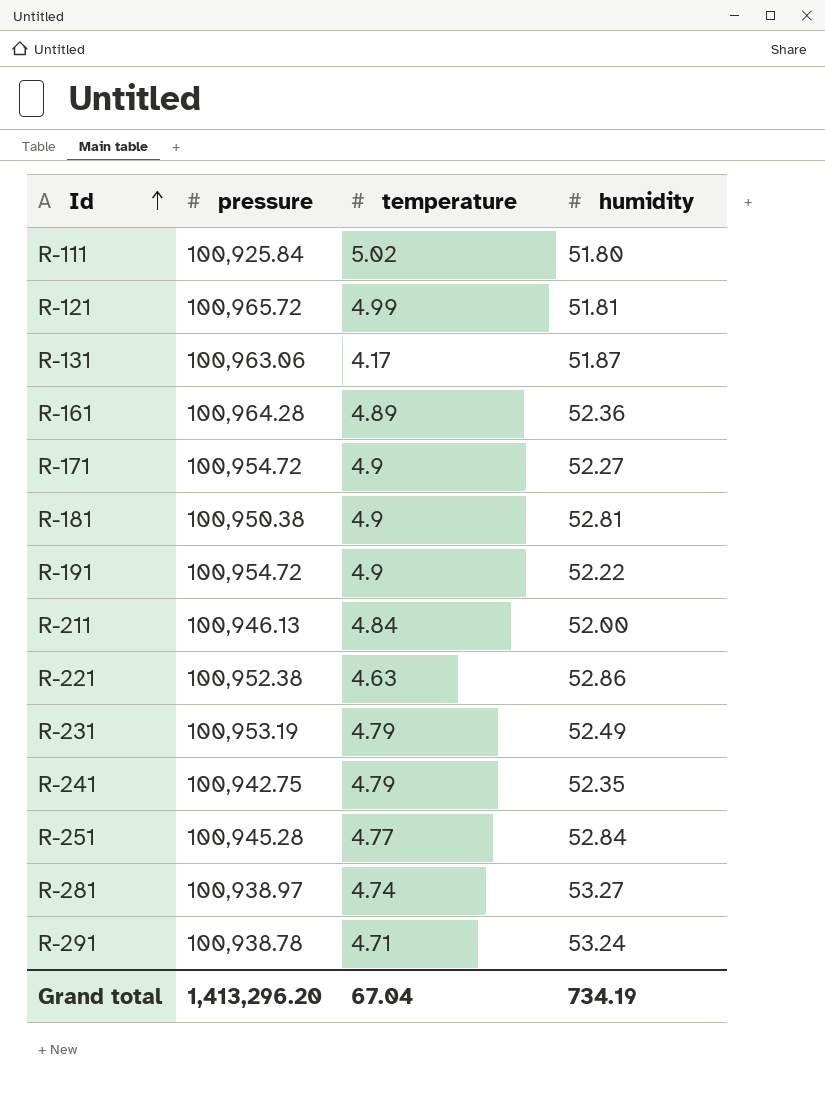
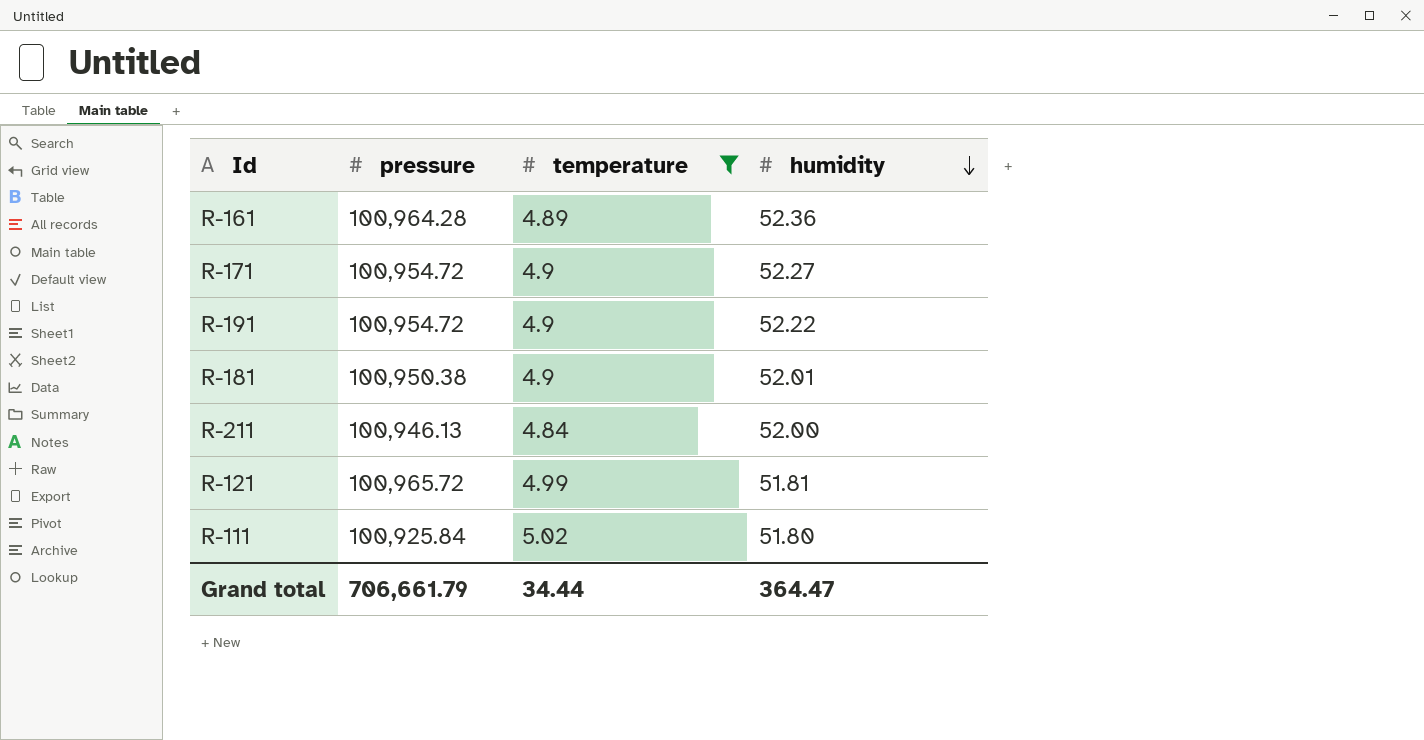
filter: none -> temperature >= 4.84
row order: Id ascending -> humidity descending
R-181 | humidity: 52.81 -> 52.01
Grand total | pressure: 1,413,296.20 -> 706,661.79
Grand total | temperature: 67.04 -> 34.44
Grand total | humidity: 734.19 -> 364.47

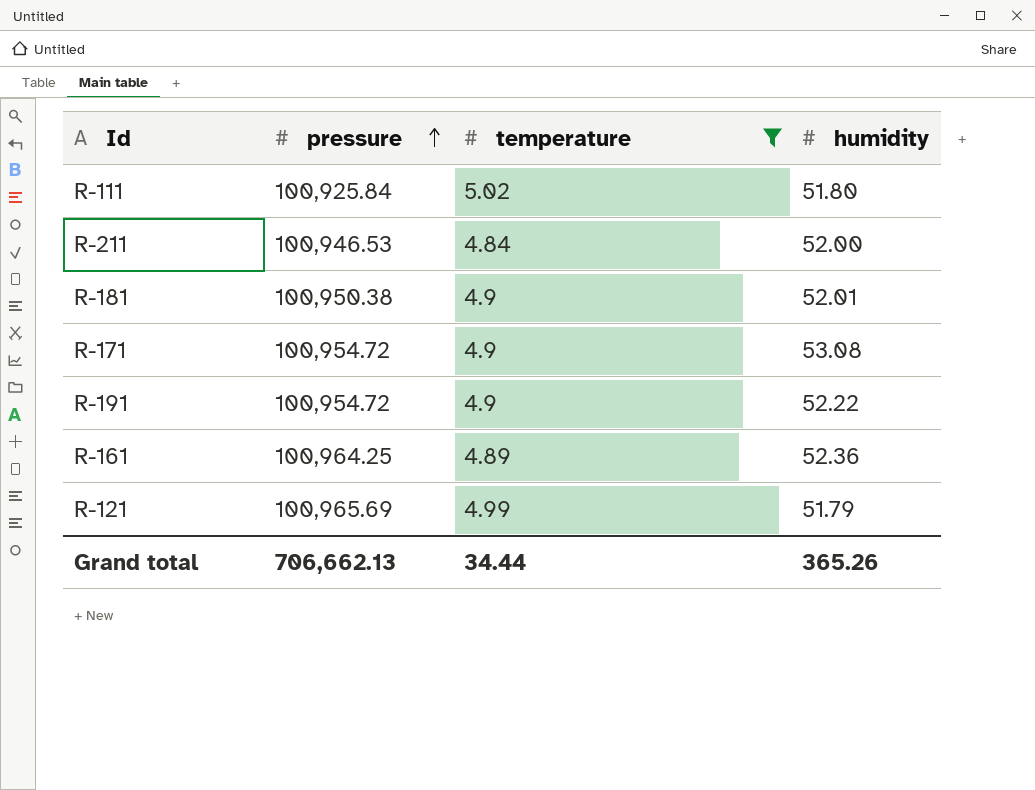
row order: humidity descending -> pressure ascending
R-211 | pressure: 100,946.13 -> 100,946.53
R-171 | humidity: 52.27 -> 53.08
R-161 | pressure: 100,964.28 -> 100,964.25
R-121 | pressure: 100,965.72 -> 100,965.69
R-121 | humidity: 51.81 -> 51.79
Grand total | pressure: 706,661.79 -> 706,662.13
Grand total | humidity: 364.47 -> 365.26

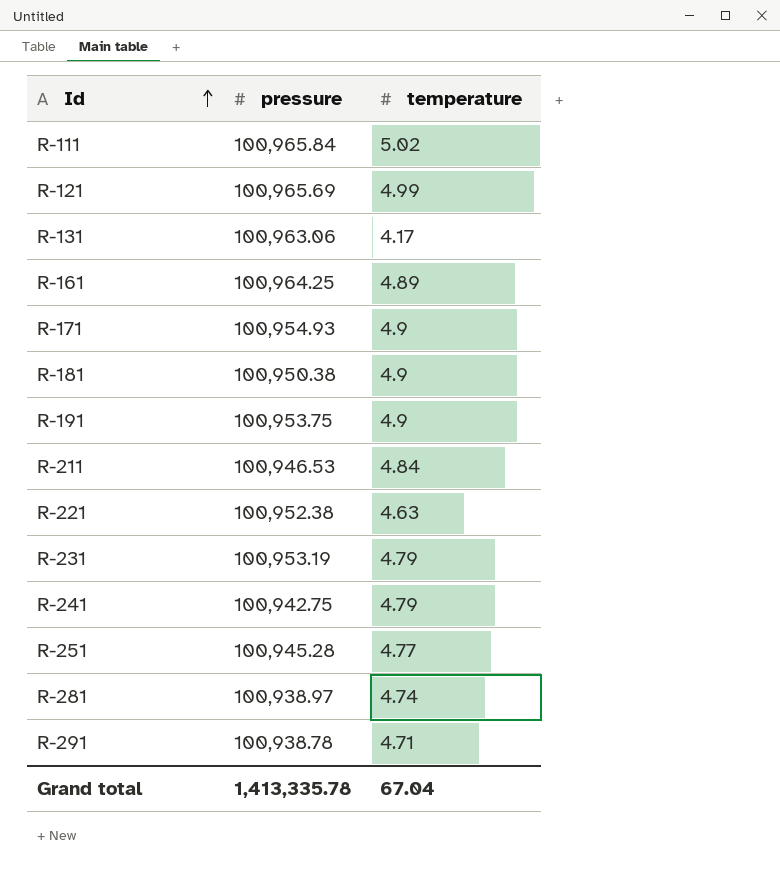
filter: temperature >= 4.84 -> none
row order: pressure ascending -> Id ascending
column humidity | position: 4 -> none
R-111 | pressure: 100,925.84 -> 100,965.84
R-171 | pressure: 100,954.72 -> 100,954.93
R-191 | pressure: 100,954.72 -> 100,953.75
Grand total | pressure: 706,662.13 -> 1,413,335.78
Grand total | temperature: 34.44 -> 67.04

